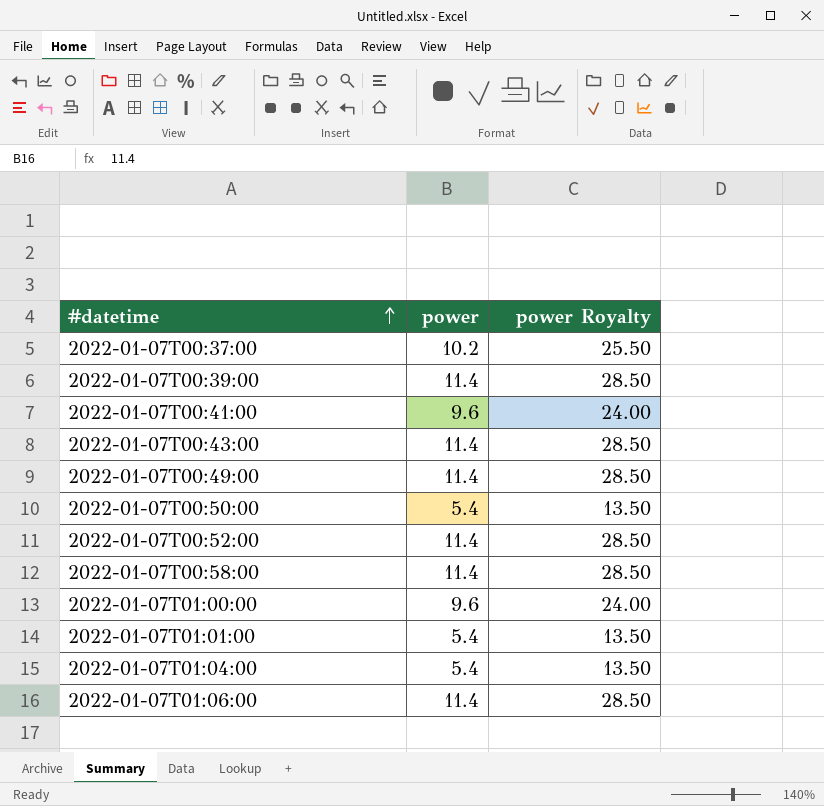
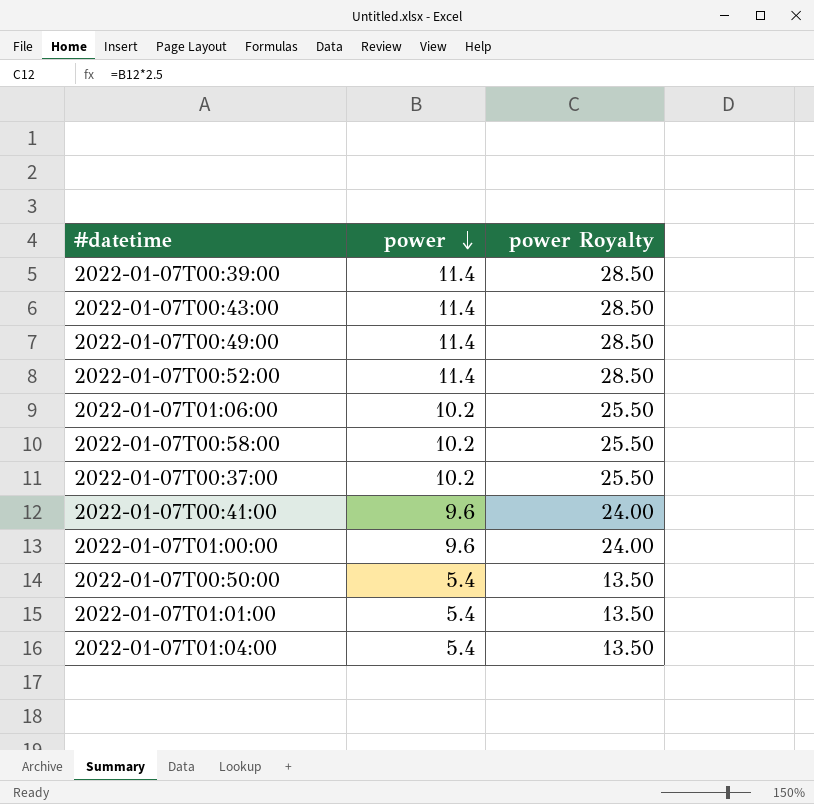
row order: #datetime ascending -> power descending
2022-01-07T01:06:00 | power: 11.4 -> 10.2
2022-01-07T01:06:00 | power Royalty: 28.50 -> 25.50
2022-01-07T00:58:00 | power: 11.4 -> 10.2
2022-01-07T00:58:00 | power Royalty: 28.50 -> 25.50

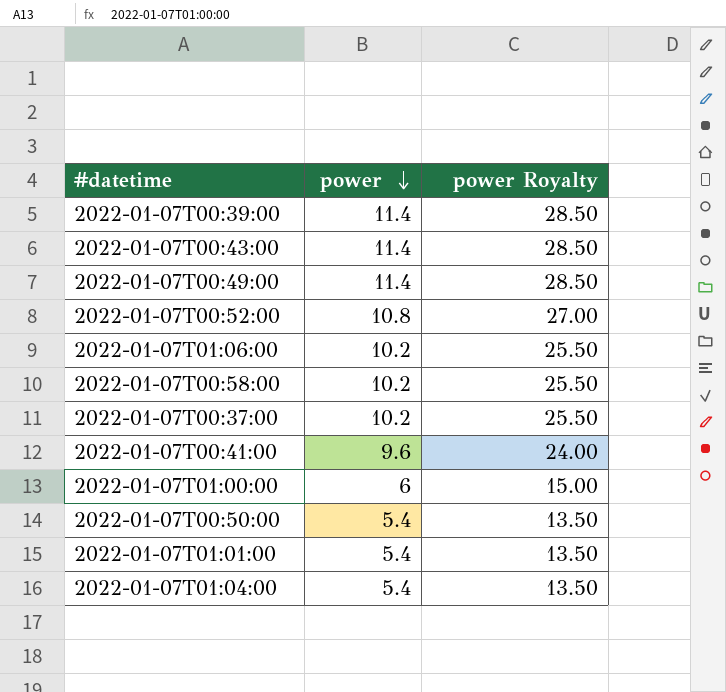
2022-01-07T00:52:00 | power: 11.4 -> 10.8
2022-01-07T00:52:00 | power Royalty: 28.50 -> 27.00
2022-01-07T01:00:00 | power: 9.6 -> 6
2022-01-07T01:00:00 | power Royalty: 24.00 -> 15.00

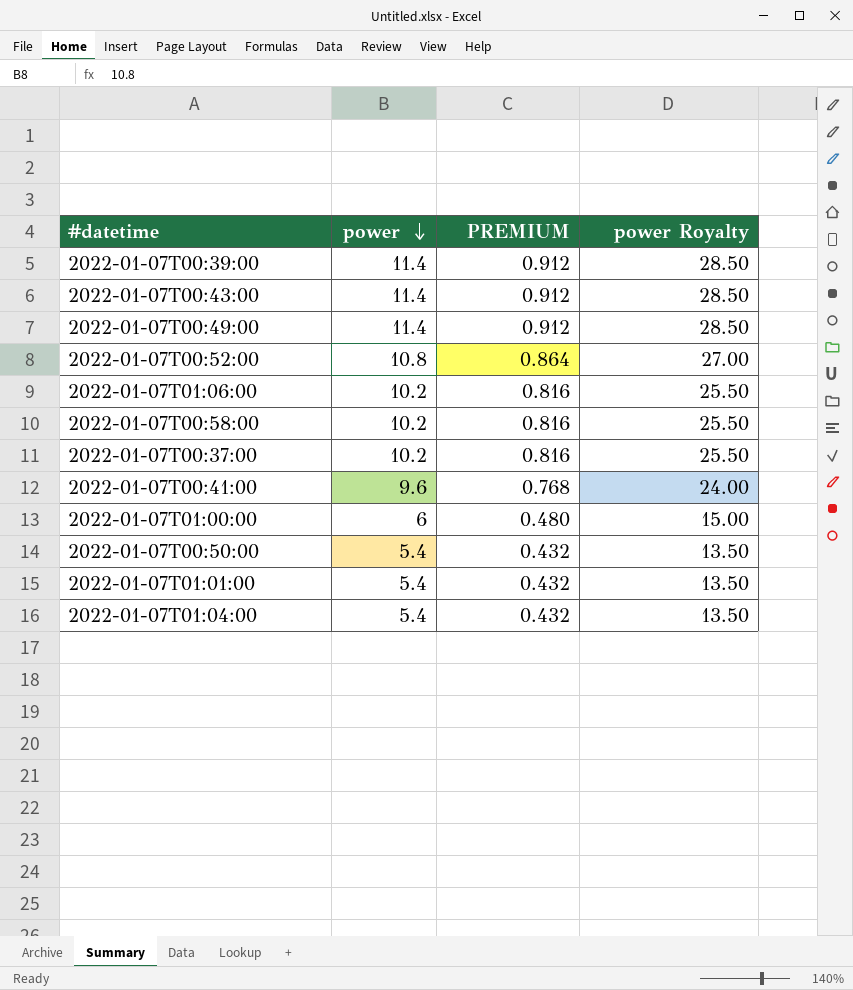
column PREMIUM | formula: none -> [power] * 0.08

